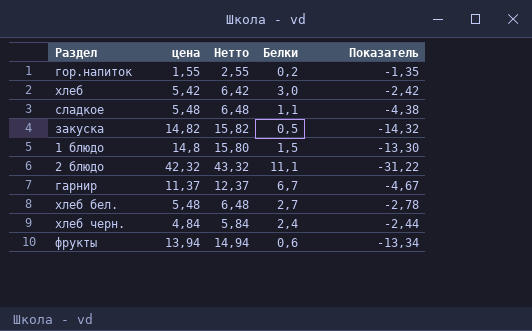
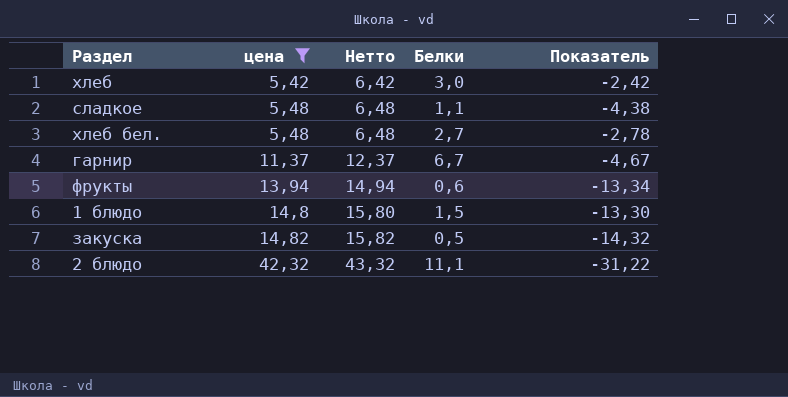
filter: none -> цена >= 5,42
row order: none -> цена ascending

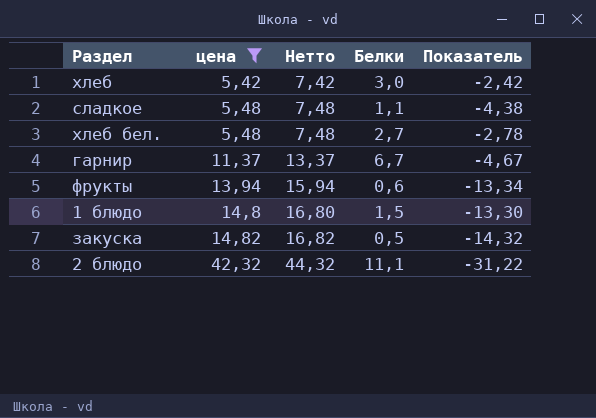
column Нетто | formula: [цена] + 1 -> [цена] + 2

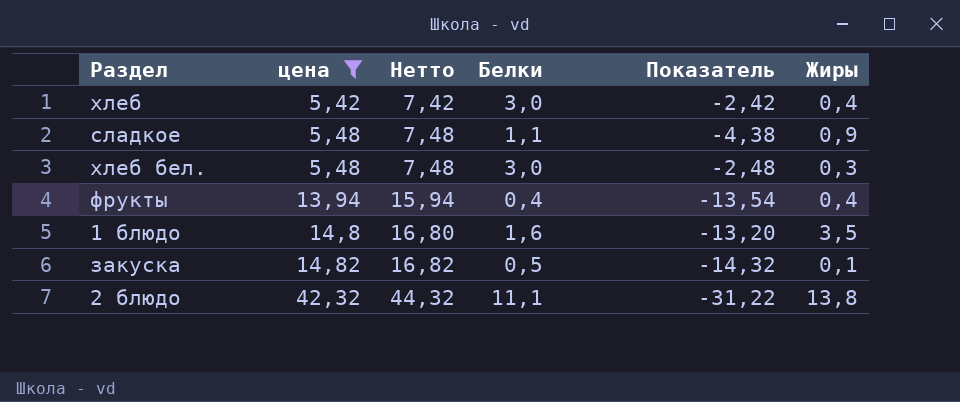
column Жиры | position: none -> 6
row гарнир: 11,37 | 13,37 | 6,7 | -4,67 -> none
хлеб бел. | Белки: 2,7 -> 3,0
хлеб бел. | Показатель: -2,78 -> -2,48
фрукты | Белки: 0,6 -> 0,4
фрукты | Показатель: -13,34 -> -13,54
1 блюдо | Белки: 1,5 -> 1,6
1 блюдо | Показатель: -13,30 -> -13,20

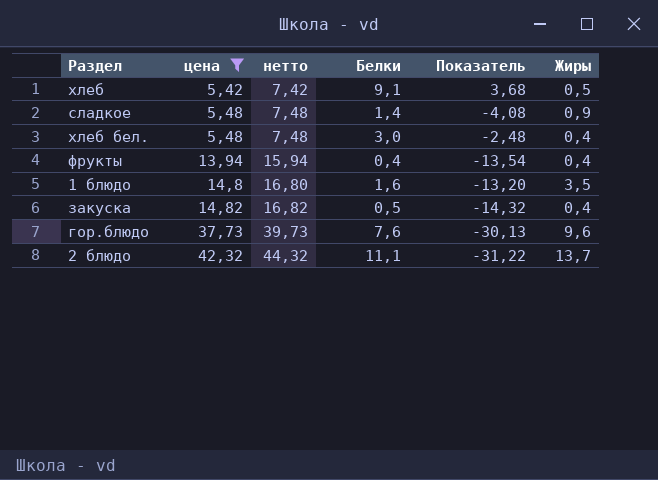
column name: Нетто -> нетто
хлеб | Белки: 3,0 -> 9,1
хлеб | Показатель: -2,42 -> 3,68
хлеб | Жиры: 0,4 -> 0,5
сладкое | Белки: 1,1 -> 1,4
сладкое | Показатель: -4,38 -> -4,08
хлеб бел. | Жиры: 0,3 -> 0,4
закуска | Жиры: 0,1 -> 0,4
row гор.блюдо: none -> 37,73 | 39,73 | 7,6 | -30,13 | 9,6
2 блюдо | Жиры: 13,8 -> 13,7

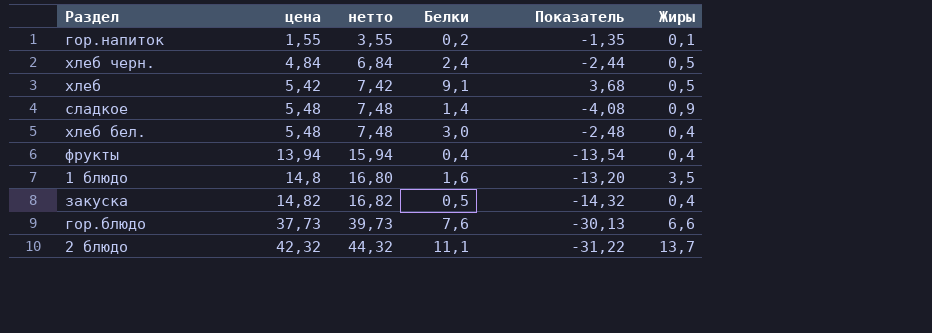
filter: цена >= 5,42 -> none
гор.блюдо | Жиры: 9,6 -> 6,6

